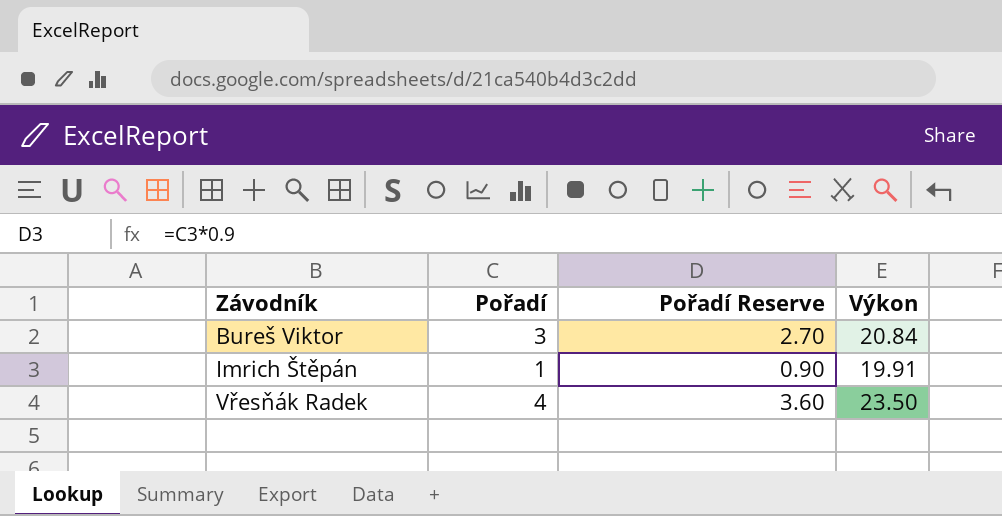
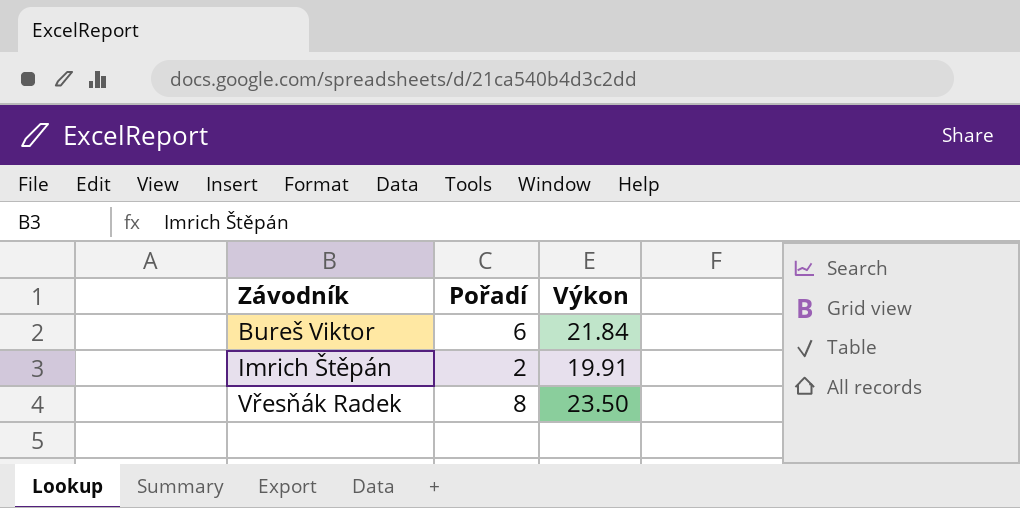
column Pořadí Reserve | formula: [Pořadí] * 0.9 -> none
Bureš Viktor | Pořadí: 3 -> 6
Bureš Viktor | Výkon: 20.84 -> 21.84
Imrich Štěpán | Pořadí: 1 -> 2
Vřesňák Radek | Pořadí: 4 -> 8

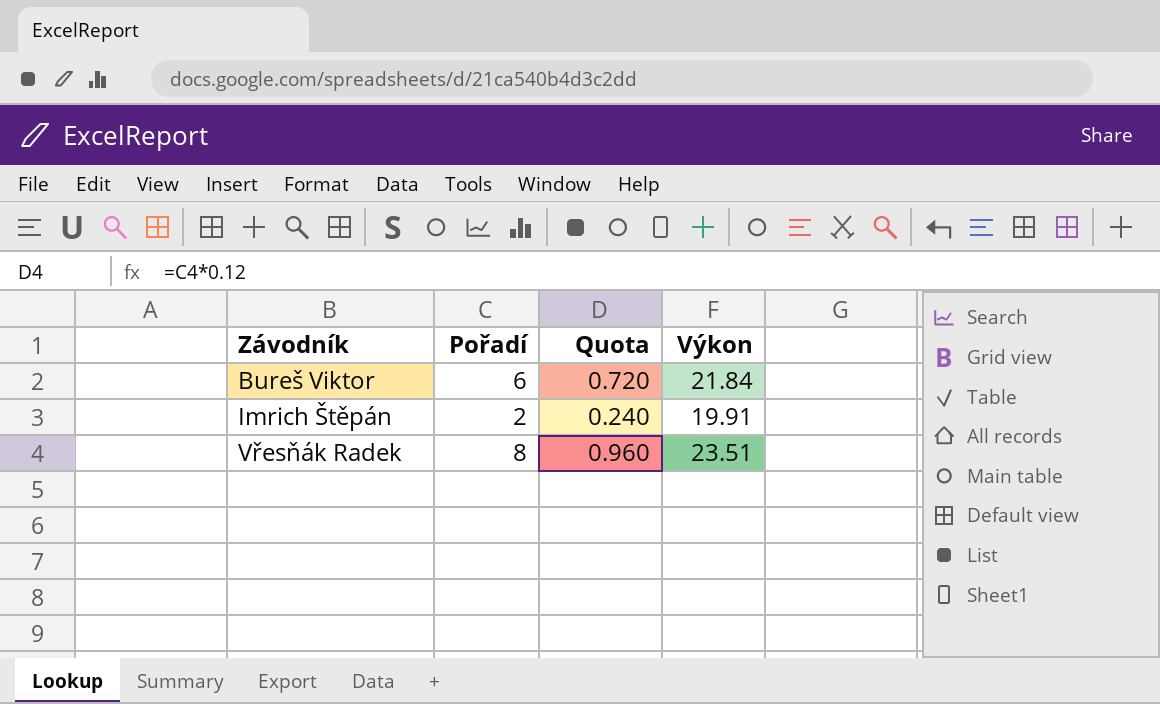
column Quota | formula: none -> [Pořadí] * 0.12
Vřesňák Radek | Výkon: 23.50 -> 23.51

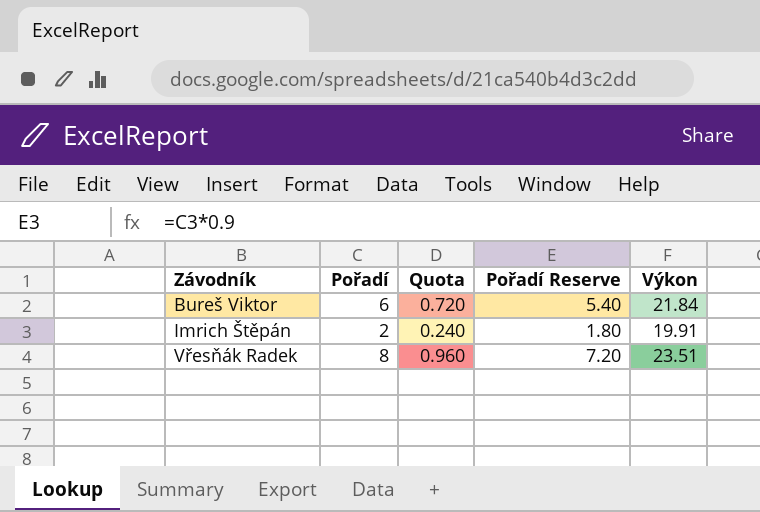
column Pořadí Reserve | formula: none -> [Pořadí] * 0.9

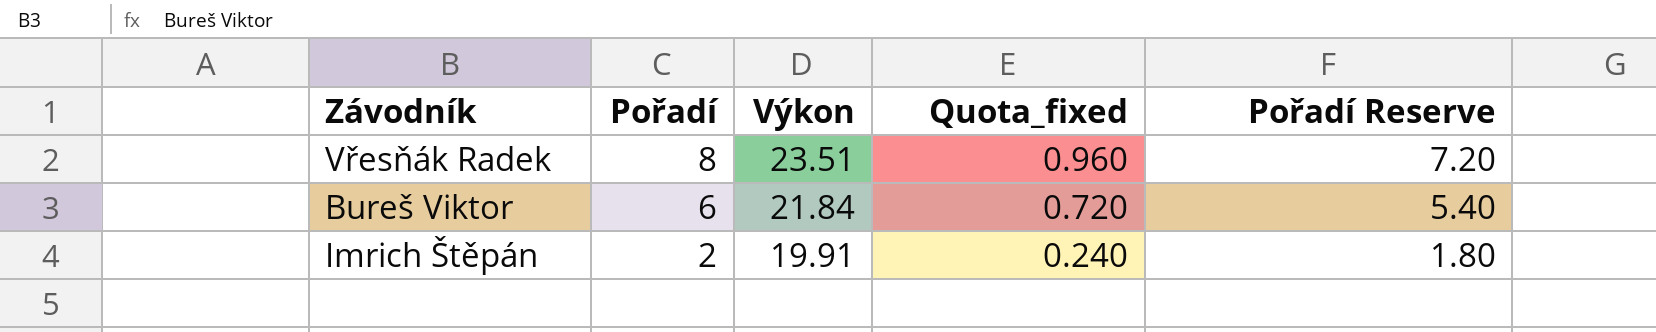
row order: Závodník ascending -> Pořadí descending
column Výkon | position: 5 -> 3
column name: Quota -> Quota_fixed

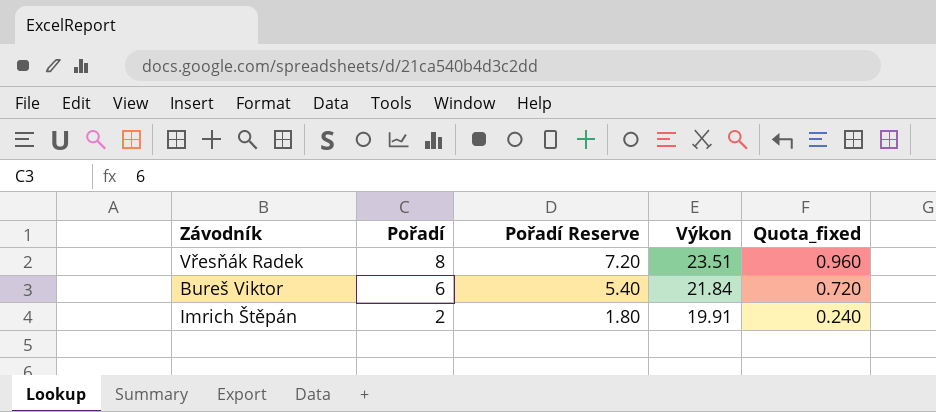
column Pořadí Reserve | position: 5 -> 3

